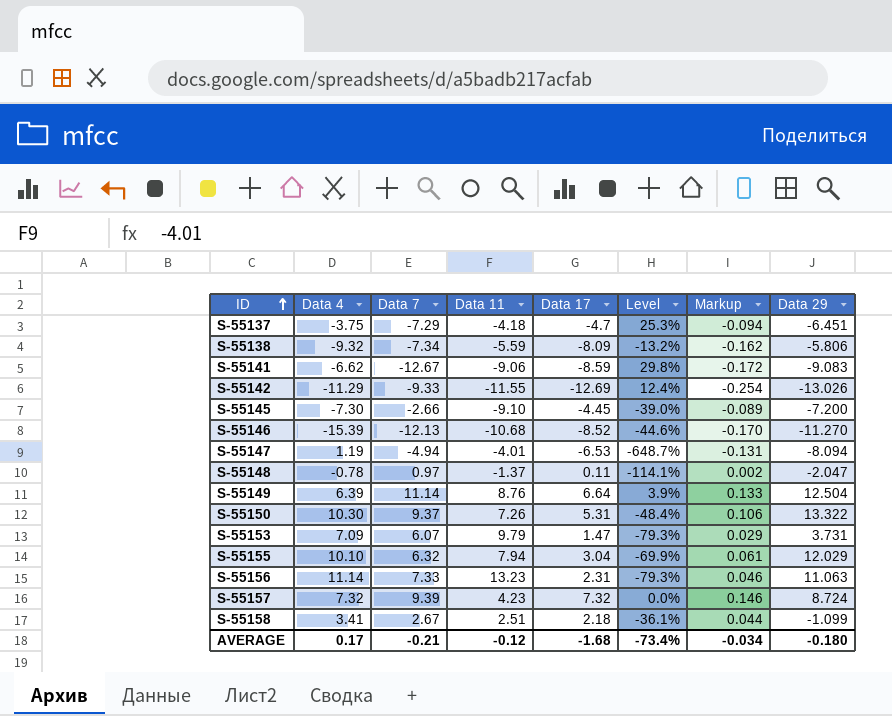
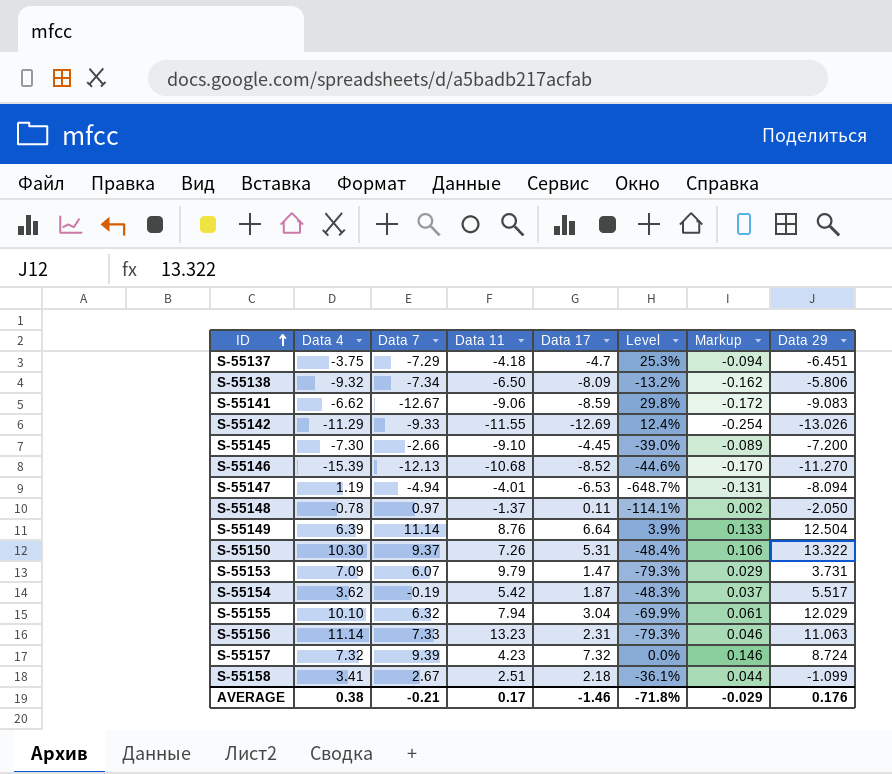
S-55138 | Data 11: -5.59 -> -6.50
S-55148 | Data 29: -2.047 -> -2.050
row S-55154: none -> 3.62 | -0.19 | 5.42 | 1.87 | -48.3% | 0.037 | 5.517
AVERAGE | Data 4: 0.17 -> 0.38
AVERAGE | Data 11: -0.12 -> 0.17
AVERAGE | Data 17: -1.68 -> -1.46
AVERAGE | Level: -73.4% -> -71.8%
AVERAGE | Markup: -0.034 -> -0.029
AVERAGE | Data 29: -0.180 -> 0.176

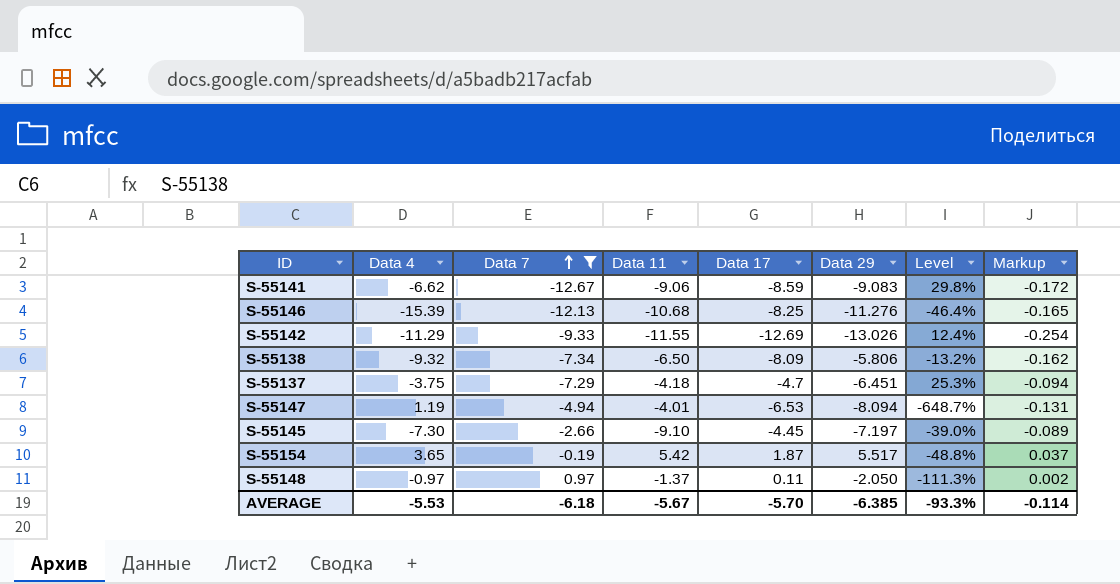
filter: none -> Data 7 <= 0.97
row order: ID ascending -> Data 7 ascending
column Data 29 | position: 8 -> 6
S-55146 | Data 17: -8.52 -> -8.25
S-55146 | Data 29: -11.270 -> -11.276
S-55146 | Level: -44.6% -> -46.4%
S-55146 | Markup: -0.170 -> -0.165
S-55145 | Data 29: -7.200 -> -7.197
S-55154 | Data 4: 3.62 -> 3.65
S-55154 | Level: -48.3% -> -48.8%
S-55148 | Data 4: -0.78 -> -0.97
S-55148 | Level: -114.1% -> -111.3%
AVERAGE | Data 4: 0.38 -> -5.53
AVERAGE | Data 7: -0.21 -> -6.18
AVERAGE | Data 11: 0.17 -> -5.67
AVERAGE | Data 17: -1.46 -> -5.70
AVERAGE | Data 29: 0.176 -> -6.385
AVERAGE | Level: -71.8% -> -93.3%
AVERAGE | Markup: -0.029 -> -0.114

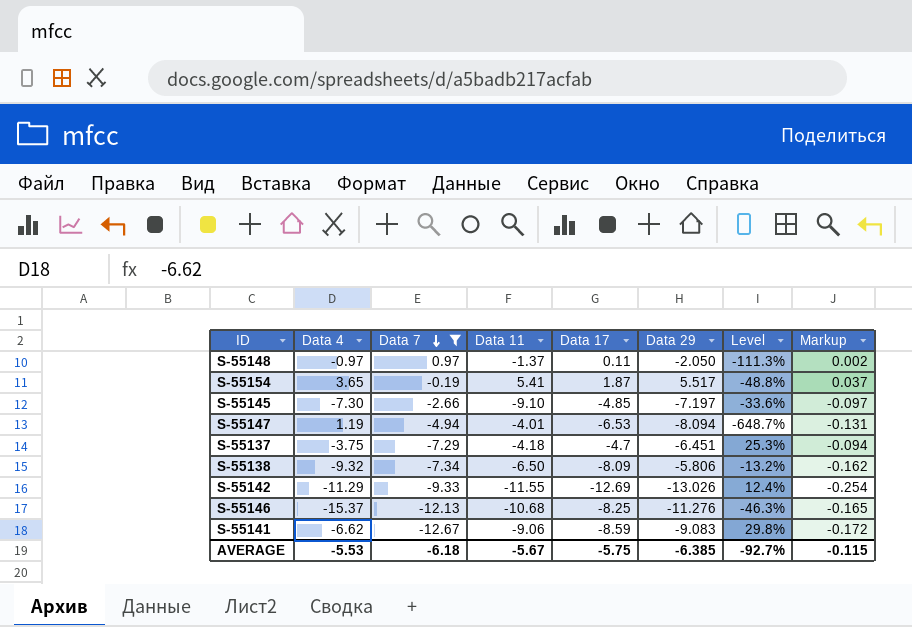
row order: Data 7 ascending -> Data 7 descending
S-55154 | Data 11: 5.42 -> 5.41
S-55145 | Data 17: -4.45 -> -4.85
S-55145 | Level: -39.0% -> -33.6%
S-55145 | Markup: -0.089 -> -0.097
S-55146 | Data 4: -15.39 -> -15.37
S-55146 | Level: -46.4% -> -46.3%
AVERAGE | Data 17: -5.70 -> -5.75
AVERAGE | Level: -93.3% -> -92.7%
AVERAGE | Markup: -0.114 -> -0.115

